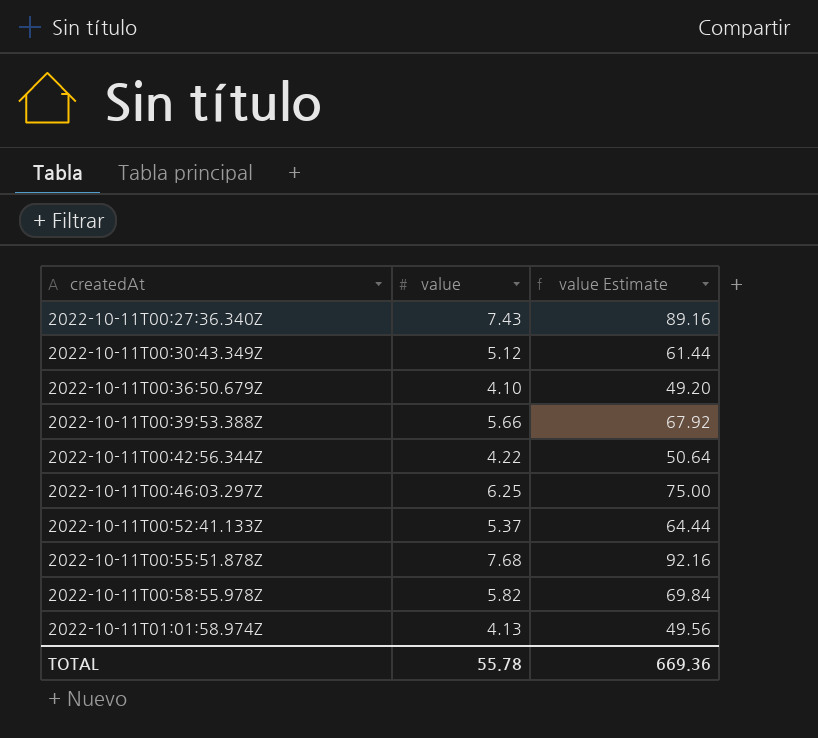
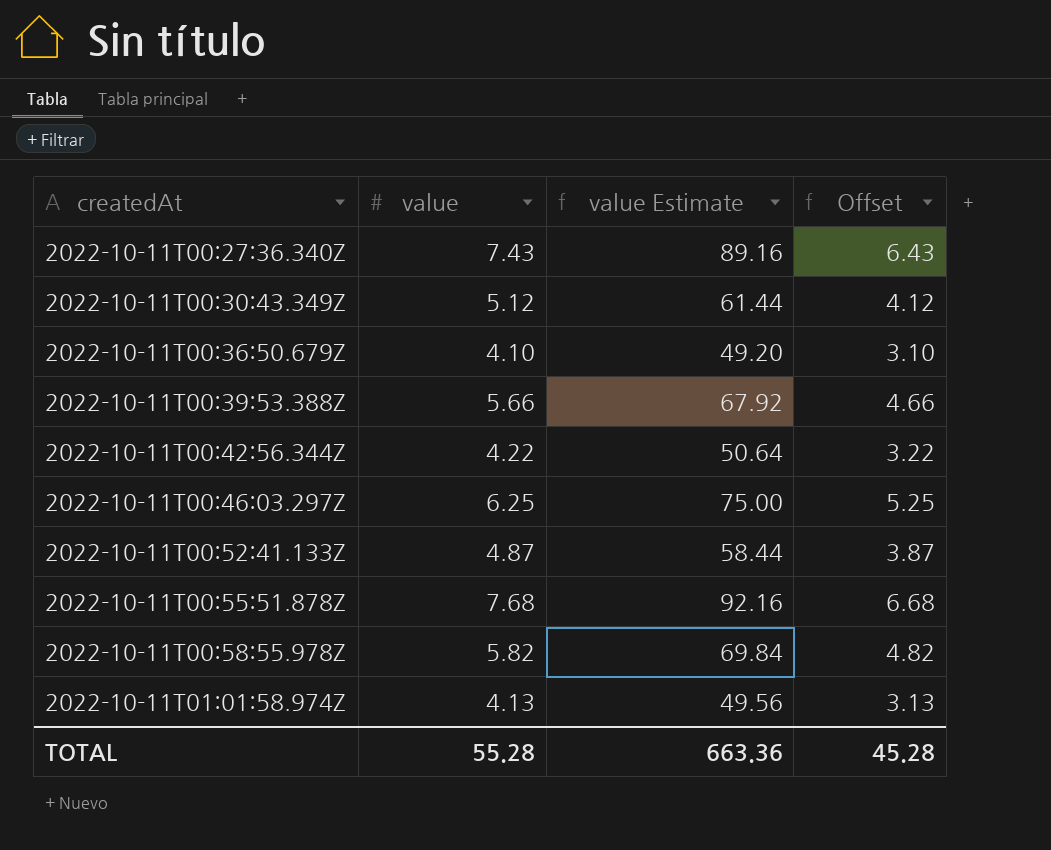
column Offset | formula: none -> [value] - 1
2022-10-11T00:52:41.133Z | value: 5.37 -> 4.87
2022-10-11T00:52:41.133Z | value Estimate: 64.44 -> 58.44
TOTAL | value: 55.78 -> 55.28
TOTAL | value Estimate: 669.36 -> 663.36

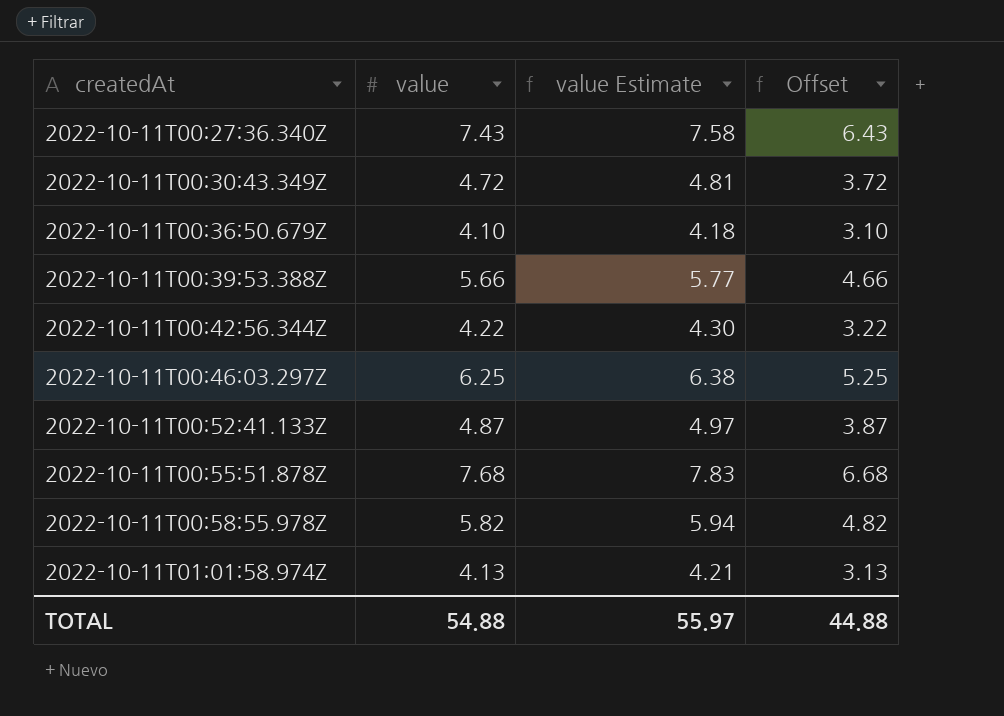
column value Estimate | formula: [value] * 12 -> [value] * 1.02
2022-10-11T00:30:43.349Z | value: 5.12 -> 4.72
2022-10-11T00:30:43.349Z | Offset: 4.12 -> 3.72
TOTAL | value: 55.28 -> 54.88
TOTAL | value Estimate: 663.36 -> 55.97
TOTAL | Offset: 45.28 -> 44.88

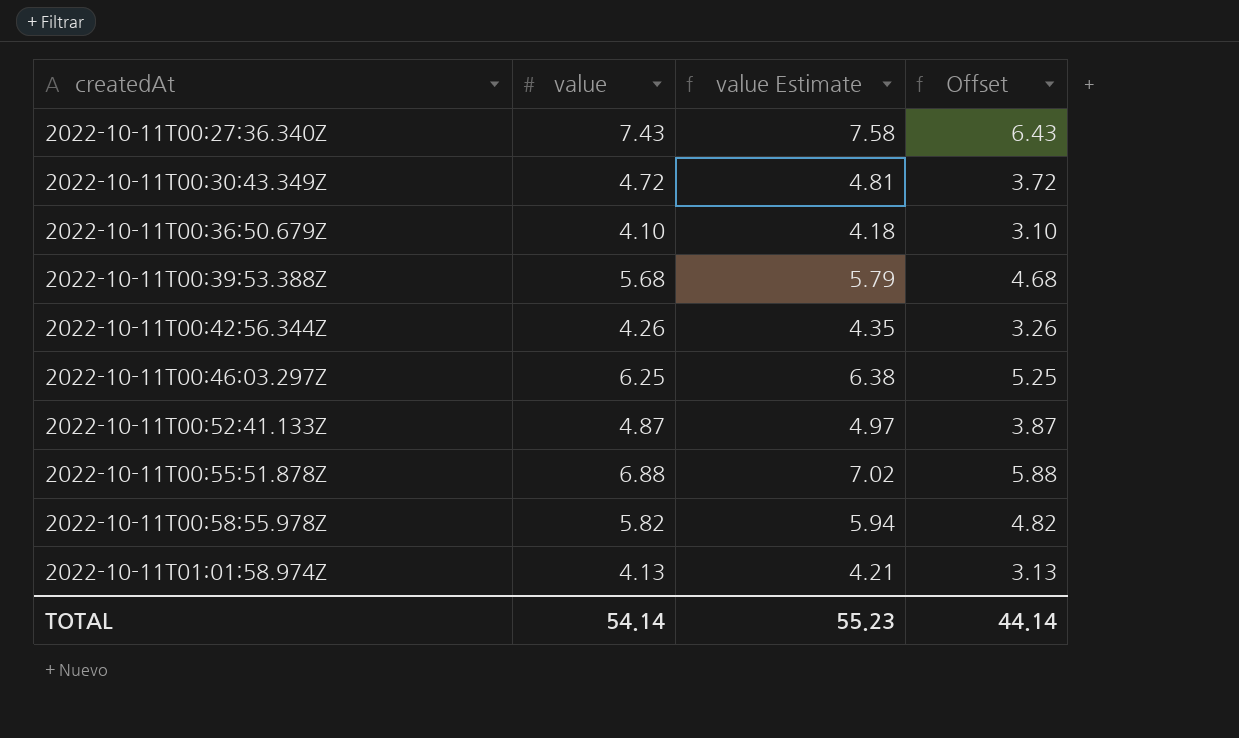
2022-10-11T00:39:53.388Z | value: 5.66 -> 5.68
2022-10-11T00:39:53.388Z | value Estimate: 5.77 -> 5.79
2022-10-11T00:39:53.388Z | Offset: 4.66 -> 4.68
2022-10-11T00:42:56.344Z | value: 4.22 -> 4.26
2022-10-11T00:42:56.344Z | value Estimate: 4.30 -> 4.35
2022-10-11T00:42:56.344Z | Offset: 3.22 -> 3.26
2022-10-11T00:55:51.878Z | value: 7.68 -> 6.88
2022-10-11T00:55:51.878Z | value Estimate: 7.83 -> 7.02
2022-10-11T00:55:51.878Z | Offset: 6.68 -> 5.88
TOTAL | value: 54.88 -> 54.14
TOTAL | value Estimate: 55.97 -> 55.23
TOTAL | Offset: 44.88 -> 44.14

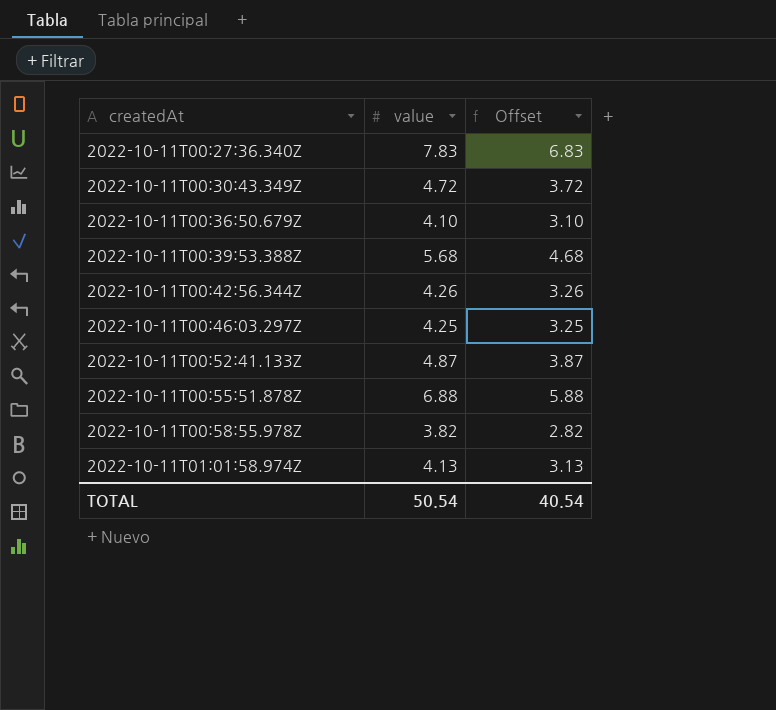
column value Estimate | formula: [value] * 1.02 -> none
2022-10-11T00:27:36.340Z | value: 7.43 -> 7.83
2022-10-11T00:27:36.340Z | Offset: 6.43 -> 6.83
2022-10-11T00:46:03.297Z | value: 6.25 -> 4.25
2022-10-11T00:46:03.297Z | Offset: 5.25 -> 3.25
2022-10-11T00:58:55.978Z | value: 5.82 -> 3.82
2022-10-11T00:58:55.978Z | Offset: 4.82 -> 2.82
TOTAL | value: 54.14 -> 50.54
TOTAL | Offset: 44.14 -> 40.54

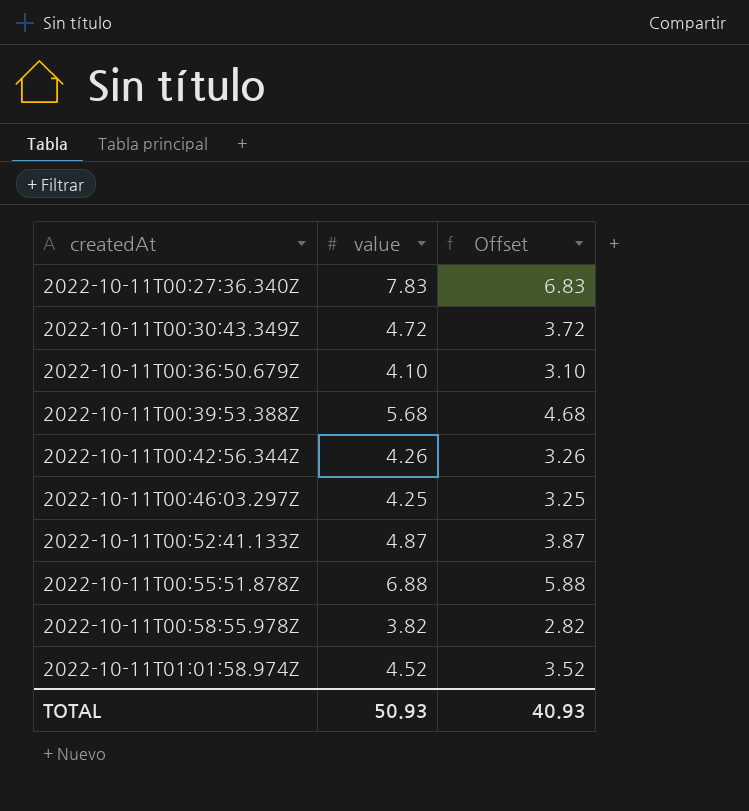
2022-10-11T01:01:58.974Z | value: 4.13 -> 4.52
2022-10-11T01:01:58.974Z | Offset: 3.13 -> 3.52
TOTAL | value: 50.54 -> 50.93
TOTAL | Offset: 40.54 -> 40.93

